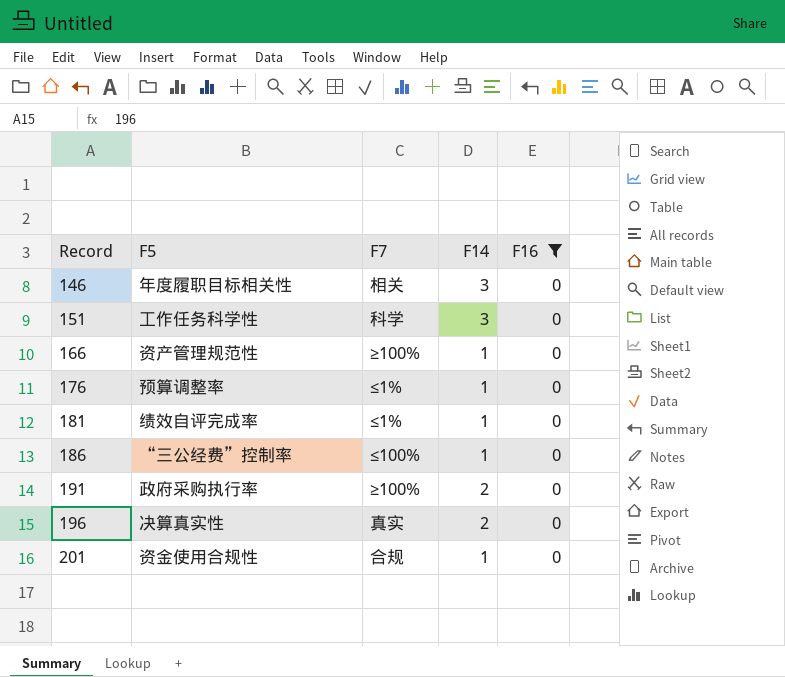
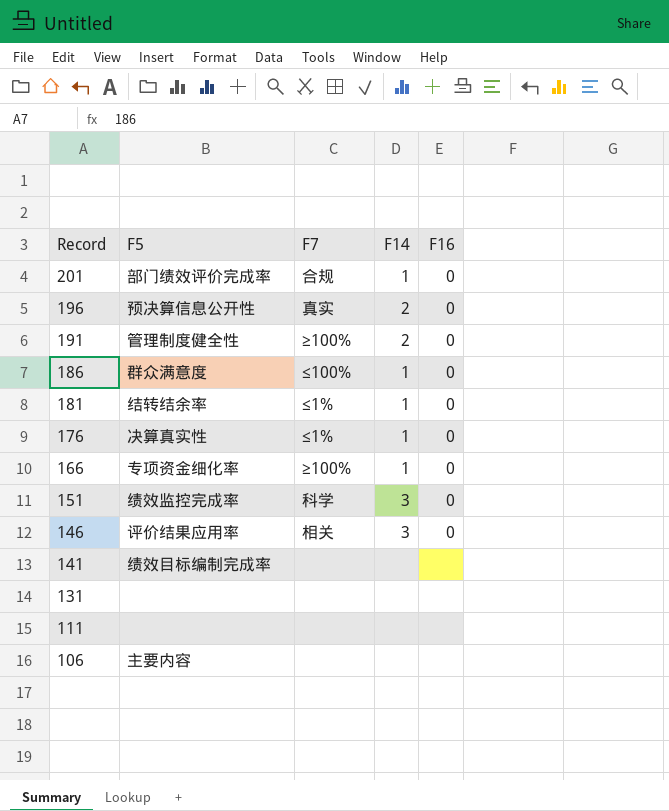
filter: F16 = 0 -> none
row order: Record ascending -> Record descending
201 | F5: 资金使用合规性 -> 部门绩效评价完成率
196 | F5: 决算真实性 -> 预决算信息公开性
191 | F5: 政府采购执行率 -> 管理制度健全性
186 | F5: “三公经费”控制率 -> 群众满意度
181 | F5: 绩效自评完成率 -> 结转结余率
176 | F5: 预算调整率 -> 决算真实性
166 | F5: 资产管理规范性 -> 专项资金细化率
151 | F5: 工作任务科学性 -> 绩效监控完成率
146 | F5: 年度履职目标相关性 -> 评价结果应用率

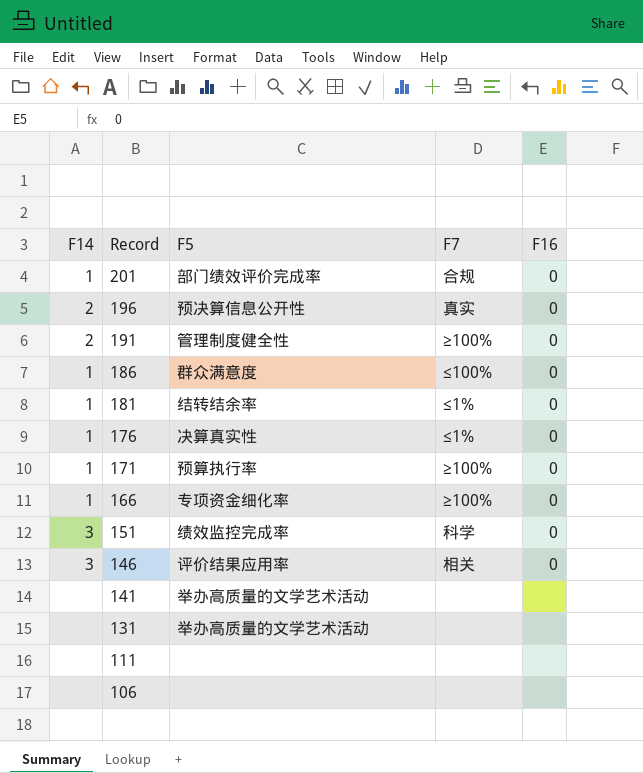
column F14 | position: 4 -> 1
row 171: none -> 1 | 预算执行率 | ≥100% | 0
141 | F5: 绩效目标编制完成率 -> 举办高质量的文学艺术活动
131 | F5: none -> 举办高质量的文学艺术活动
106 | F5: 主要内容 -> none

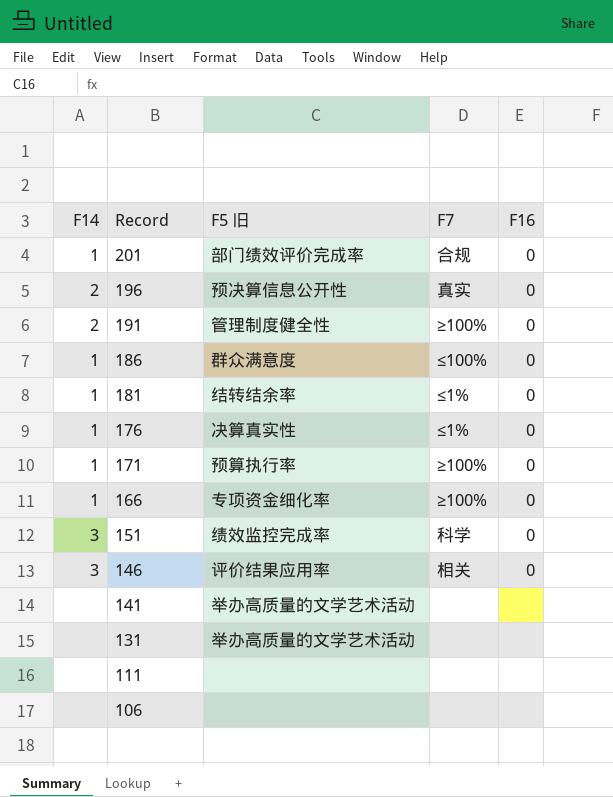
column name: F5 -> F5 旧

